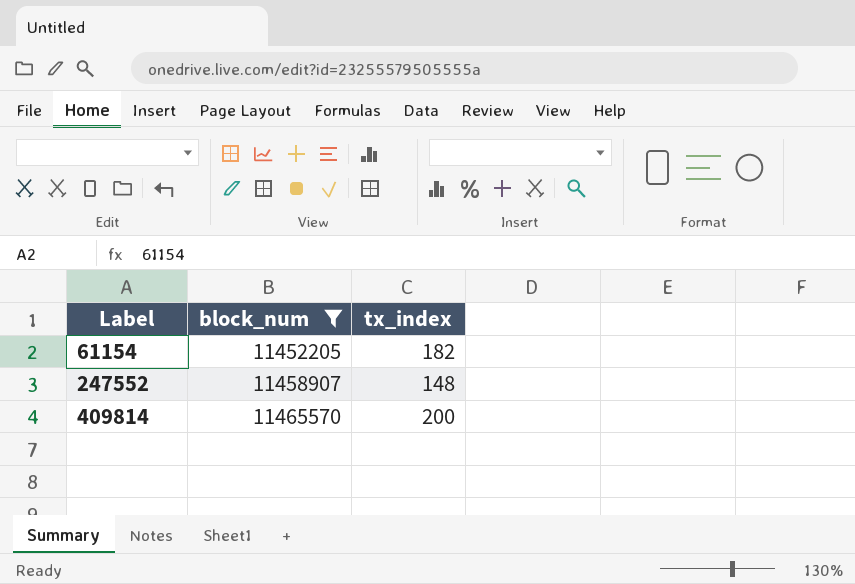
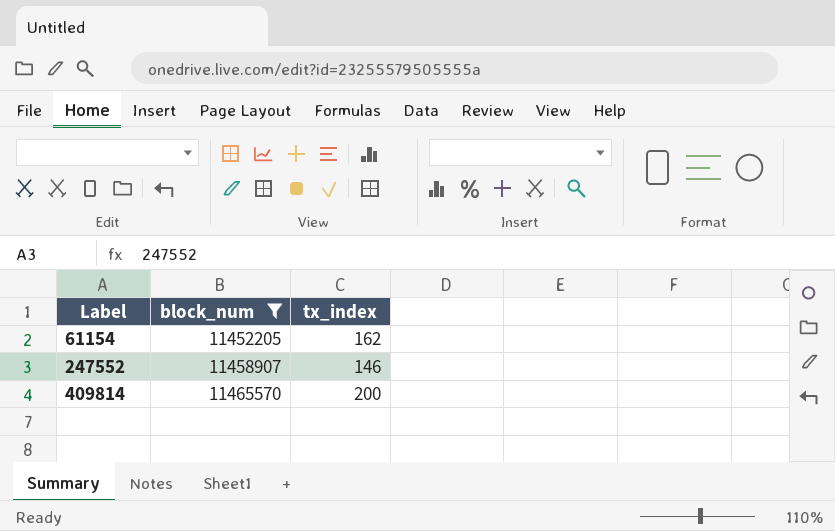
61154 | tx_index: 182 -> 162
247552 | tx_index: 148 -> 146

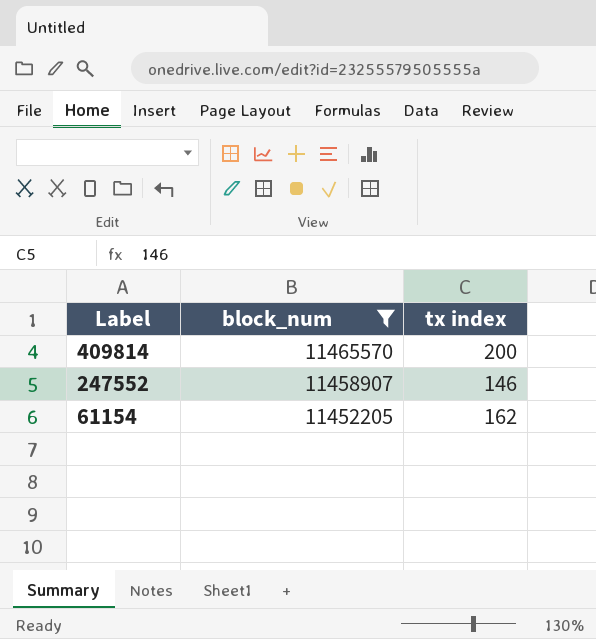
row order: Label ascending -> Label descending
column name: tx_index -> tx index

